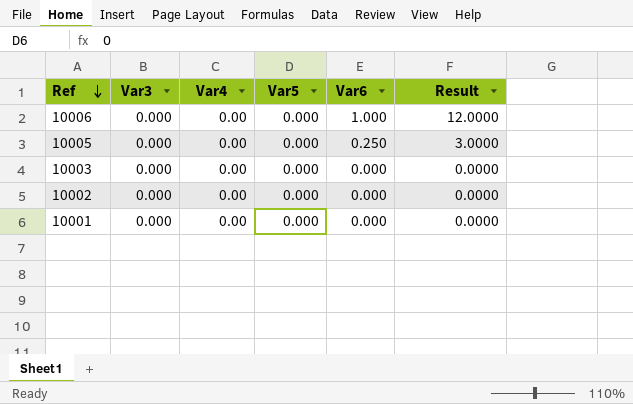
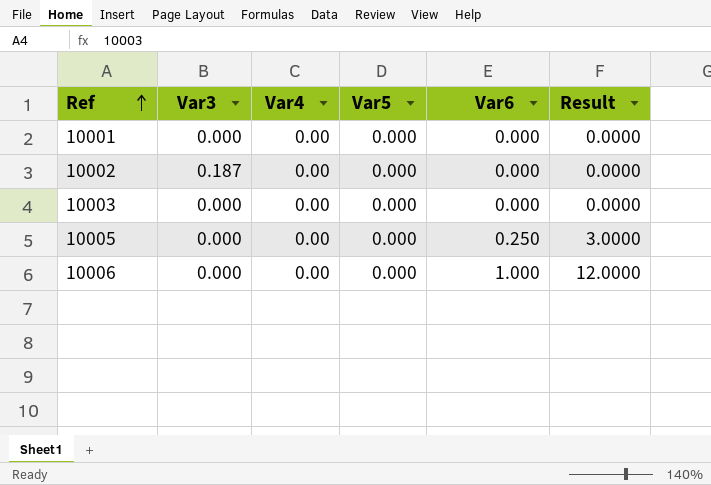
row order: Ref descending -> Ref ascending
10002 | Var3: 0.000 -> 0.187

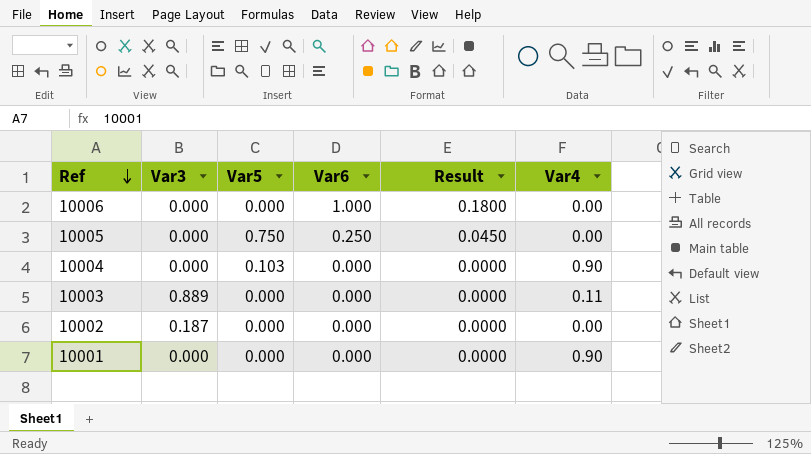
row order: Ref ascending -> Ref descending
column Result | formula: [Var6] * 12 -> [Var6] * 0.18
column Var4 | position: 3 -> 6
10005 | Var5: 0.000 -> 0.750
row 10004: none -> 0.000 | 0.103 | 0.000 | 0.0000 | 0.90
10003 | Var3: 0.000 -> 0.889
10003 | Var4: 0.00 -> 0.11
10001 | Var4: 0.00 -> 0.90

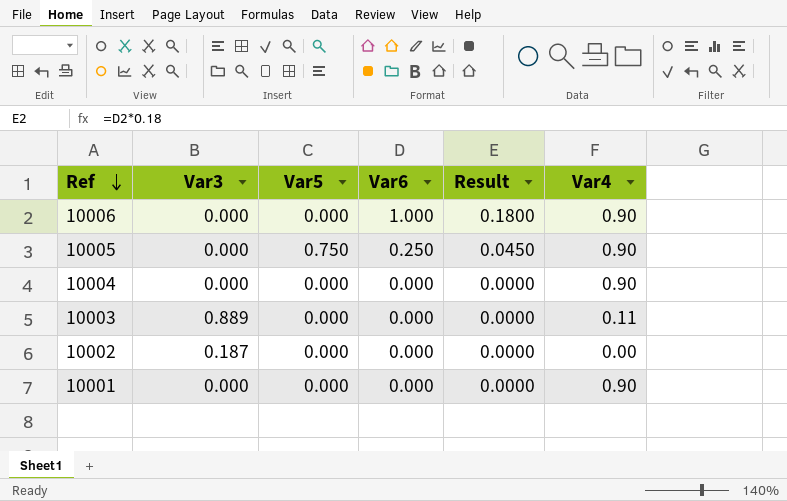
10006 | Var4: 0.00 -> 0.90
10005 | Var4: 0.00 -> 0.90
10004 | Var5: 0.103 -> 0.000

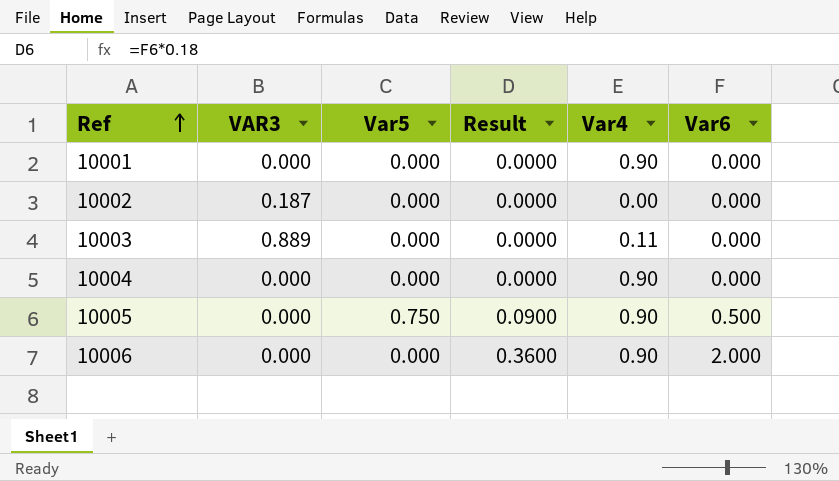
row order: Ref descending -> Ref ascending
column name: Var3 -> VAR3
column Var6 | position: 4 -> 6
10005 | Result: 0.0450 -> 0.0900
10005 | Var6: 0.250 -> 0.500
10006 | Result: 0.1800 -> 0.3600
10006 | Var6: 1.000 -> 2.000

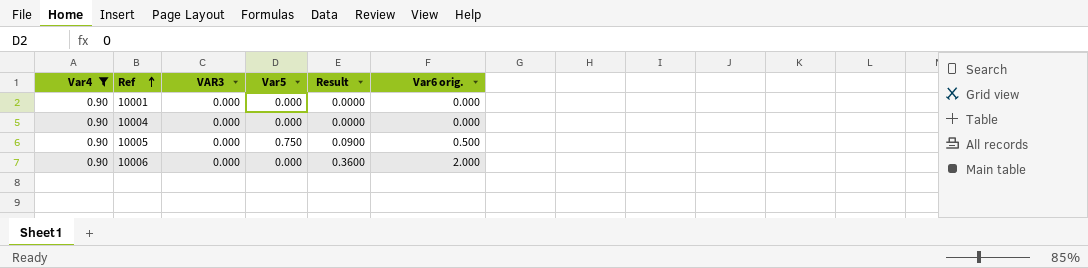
filter: none -> Var4 = 0.90
column Var4 | position: 5 -> 1
column name: Var6 -> Var6 orig.

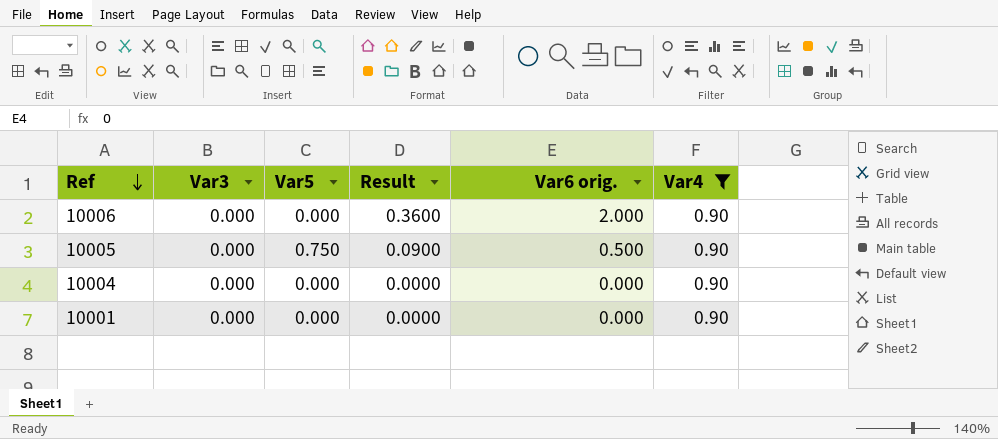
row order: Ref ascending -> Ref descending
column name: VAR3 -> Var3
column Var4 | position: 1 -> 6

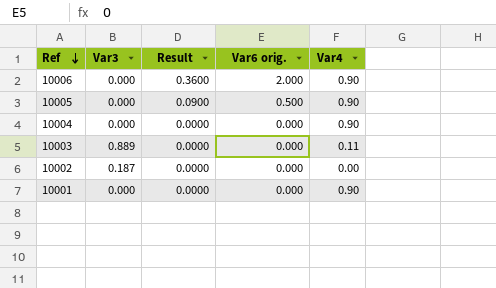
filter: Var4 = 0.90 -> none
column Var5 | position: 3 -> none

